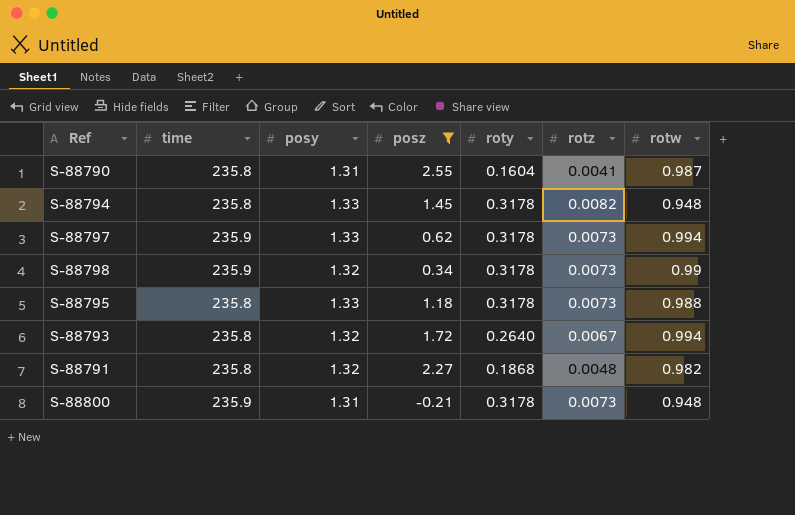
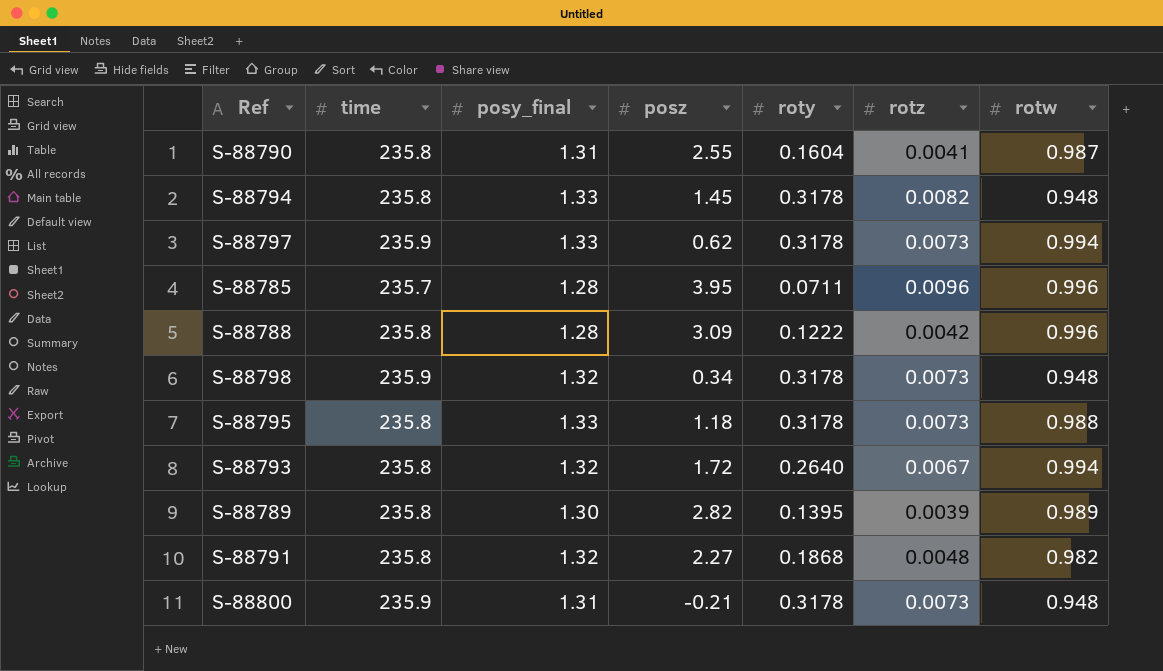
filter: posz <= 2.55 -> none
column name: posy -> posy_final
S-88798 | rotw: 0.99 -> 0.948

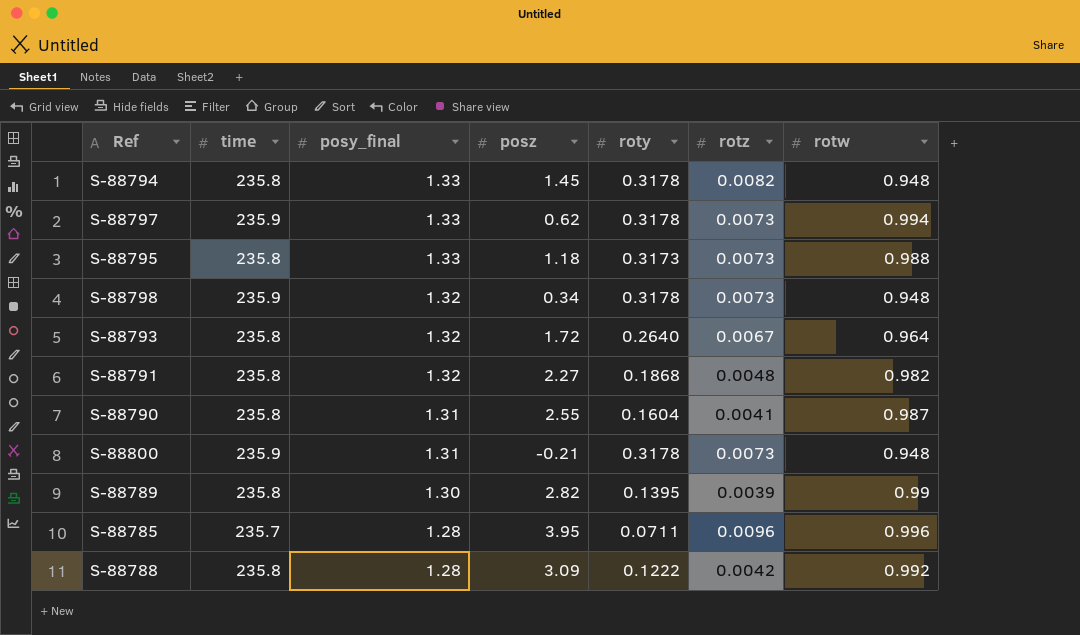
row order: none -> posy_final descending
S-88795 | roty: 0.3178 -> 0.3173
S-88793 | rotw: 0.994 -> 0.964
S-88789 | rotw: 0.989 -> 0.99
S-88788 | rotw: 0.996 -> 0.992

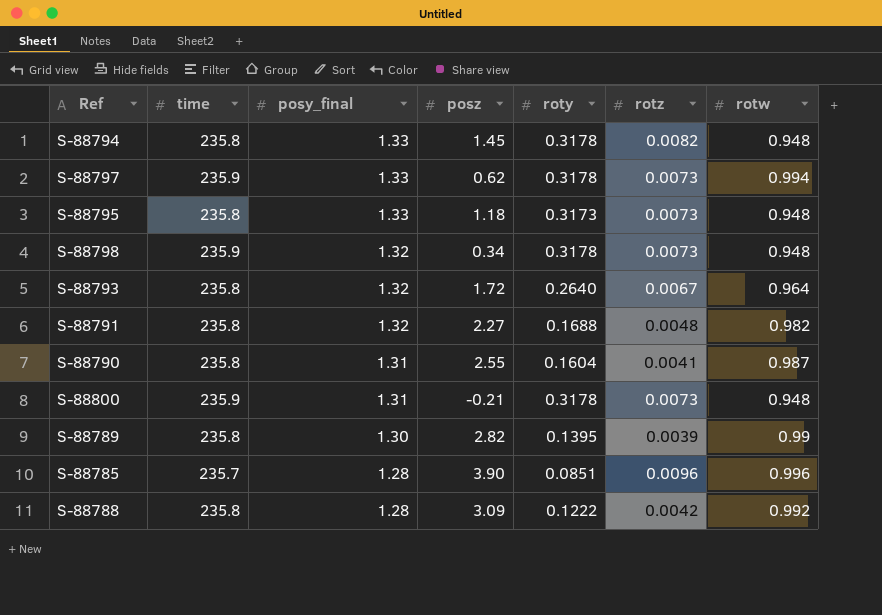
S-88795 | rotw: 0.988 -> 0.948
S-88791 | roty: 0.1868 -> 0.1688
S-88785 | posz: 3.95 -> 3.90
S-88785 | roty: 0.0711 -> 0.0851

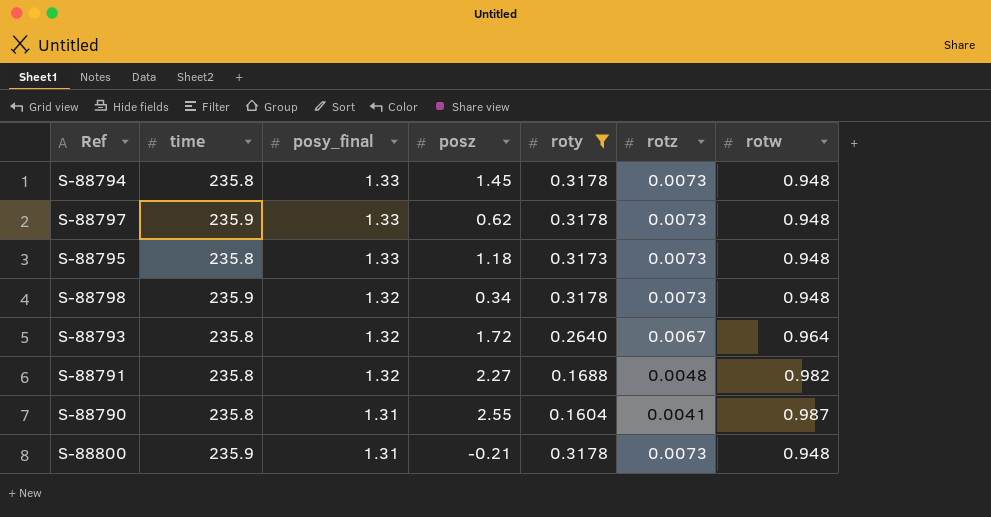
filter: none -> roty >= 0.1604
S-88794 | rotz: 0.0082 -> 0.0073
S-88797 | rotw: 0.994 -> 0.948

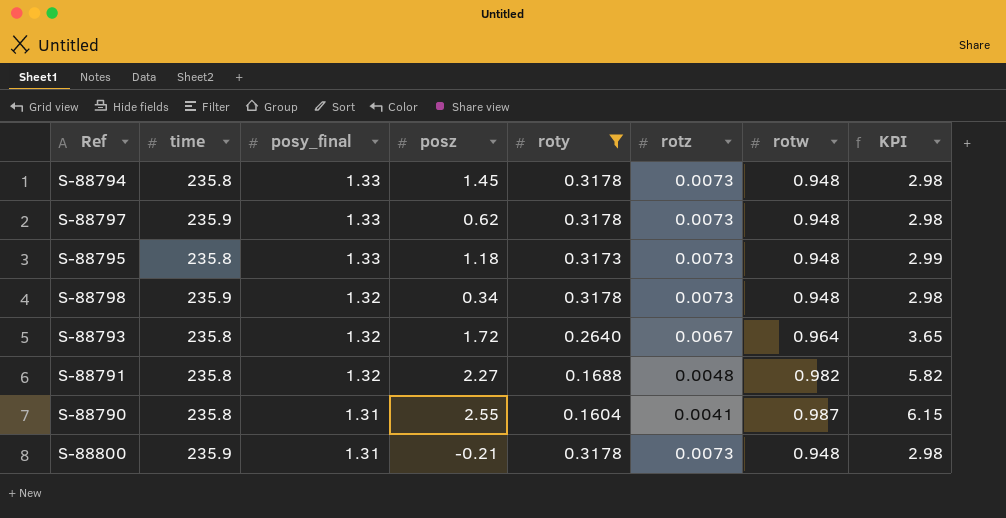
column KPI | formula: none -> [rotw] / [roty]

